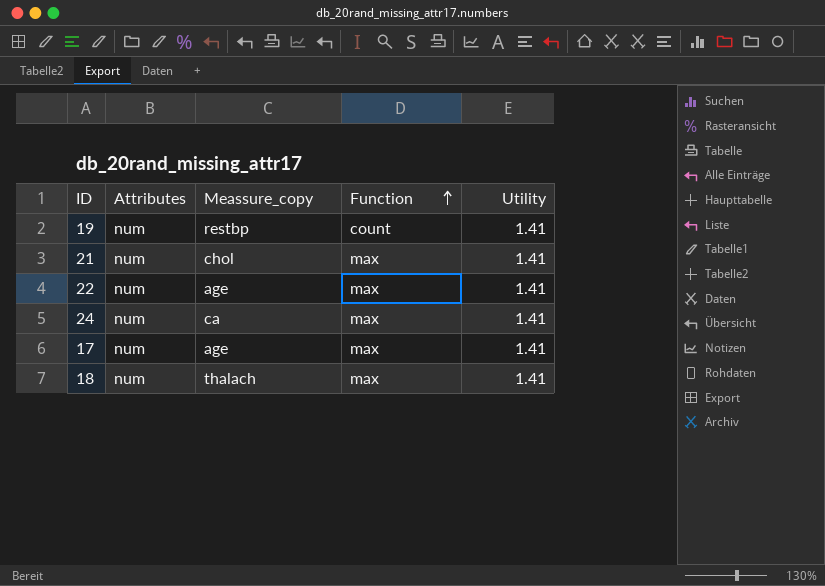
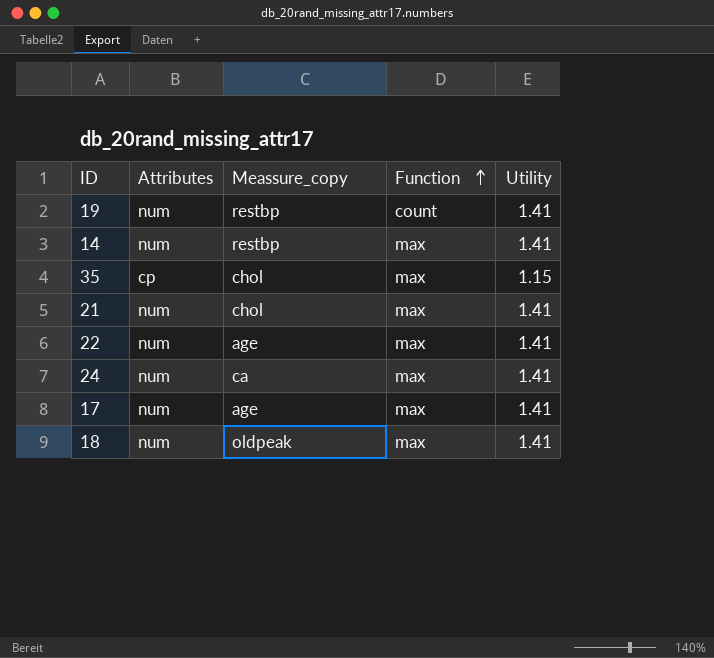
row 14: none -> num | restbp | max | 1.41
row 35: none -> cp | chol | max | 1.15
18 | Meassure_copy: thalach -> oldpeak

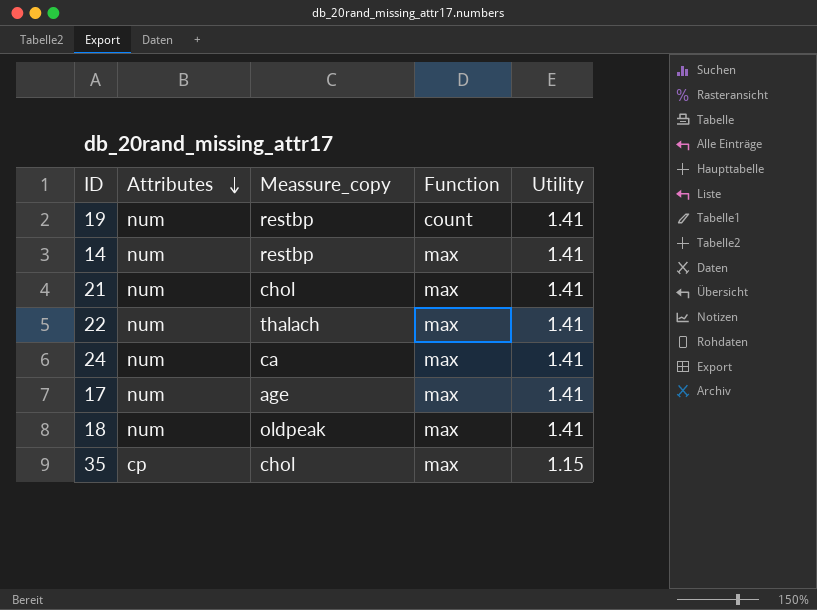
row order: Function ascending -> Attributes descending
22 | Meassure_copy: age -> thalach

